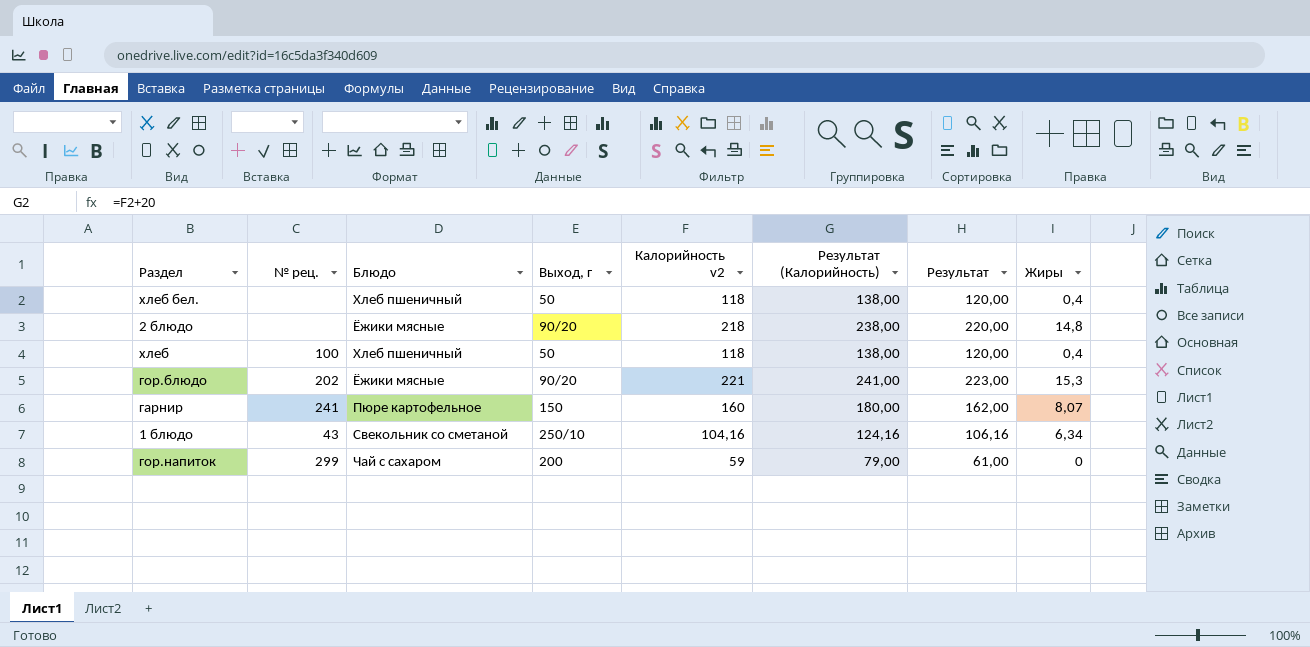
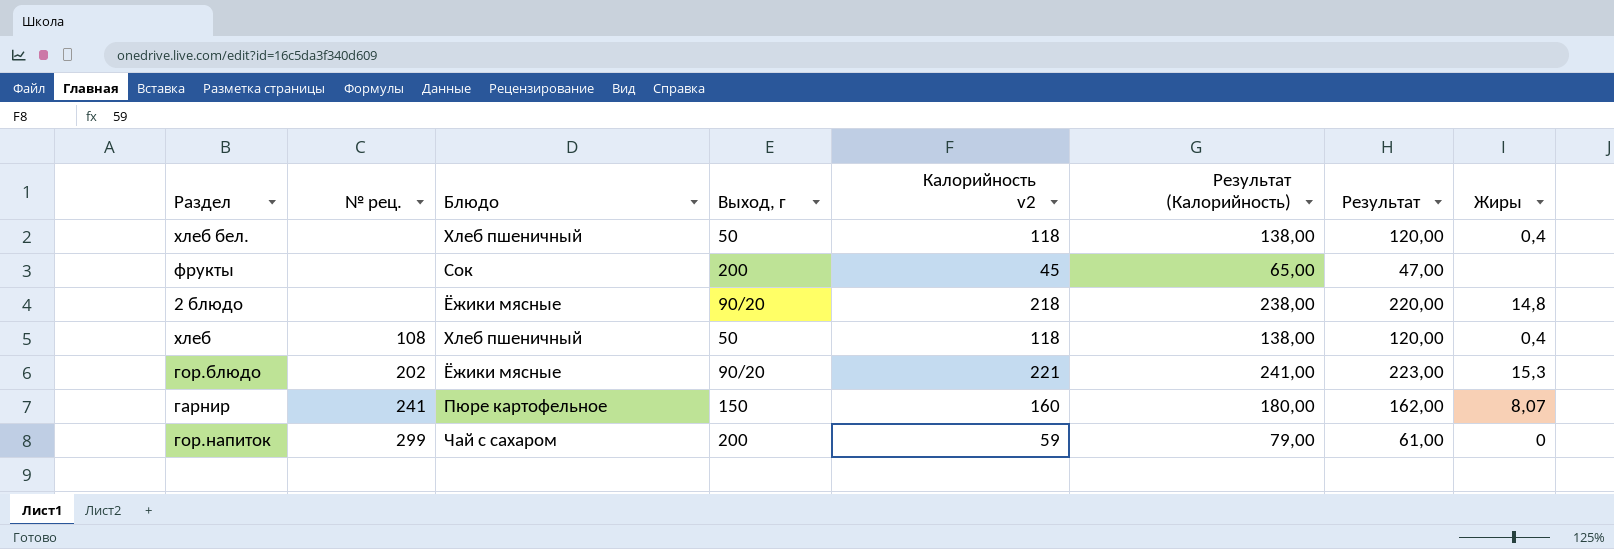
row 1 блюдо: 43 | Свекольник со сметаной | 250/10 | 104,16 | 124,16 | 106,16 | 6,34 -> none
row фрукты: none -> none | Сок | 200 | 45 | 65,00 | 47,00 | none
хлеб | № рец.: 100 -> 108

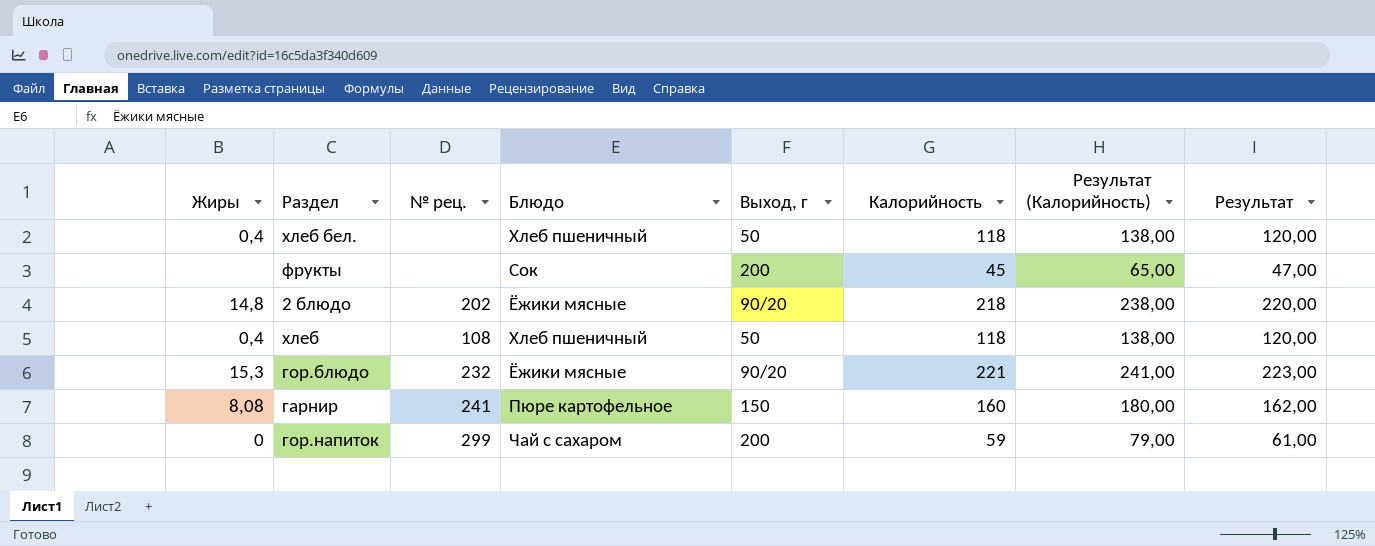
column Жиры | position: 8 -> 1
column name: Калорийность v2 -> Калорийность
2 блюдо | № рец.: none -> 202
гор.блюдо | № рец.: 202 -> 232
гарнир | Жиры: 8,07 -> 8,08

